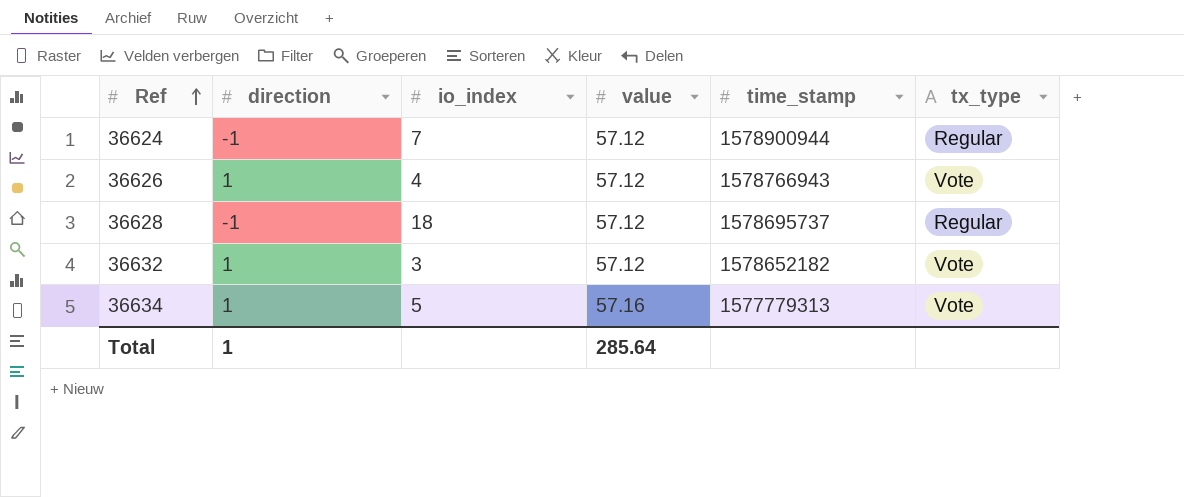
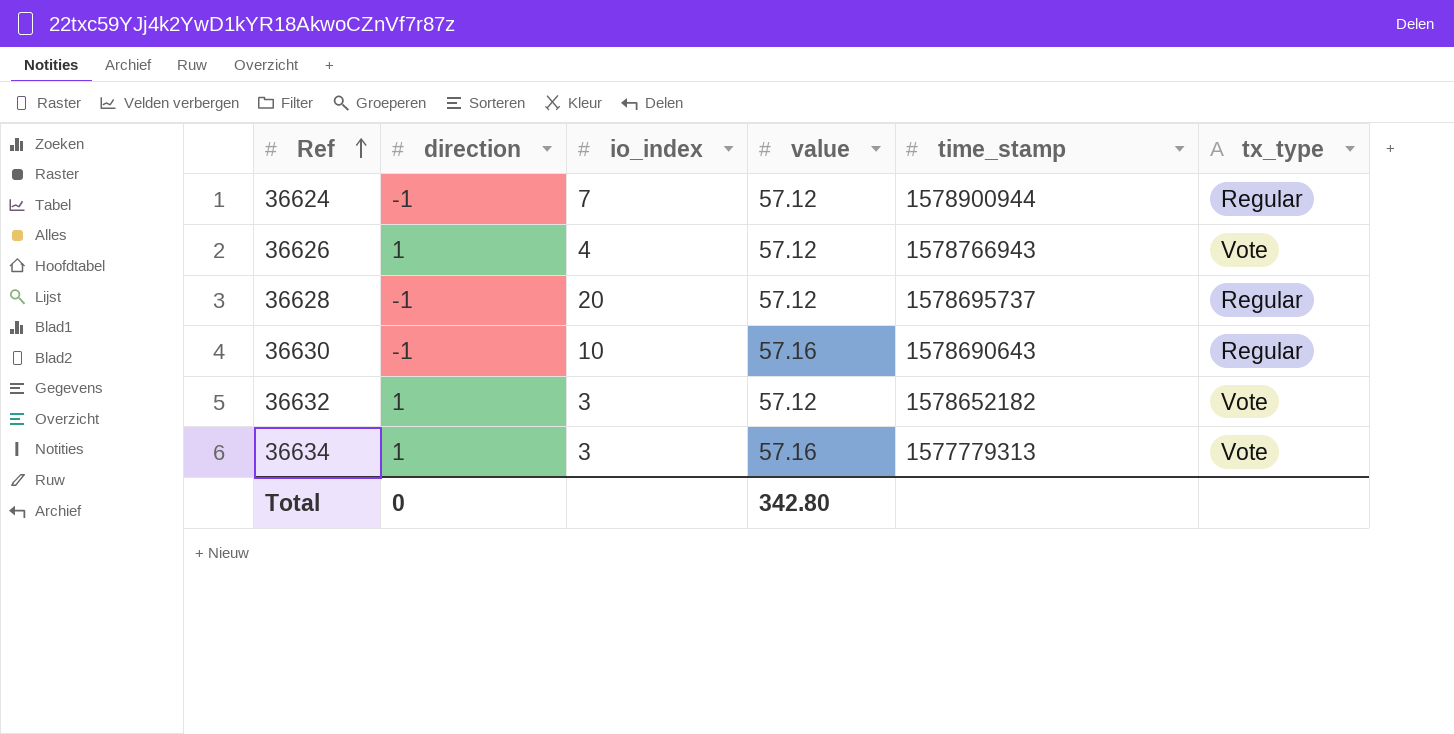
36628 | io_index: 18 -> 20
row 36630: none -> -1 | 10 | 57.16 | 1578690643 | Regular
36634 | io_index: 5 -> 3
Total | direction: 1 -> 0
Total | value: 285.64 -> 342.80

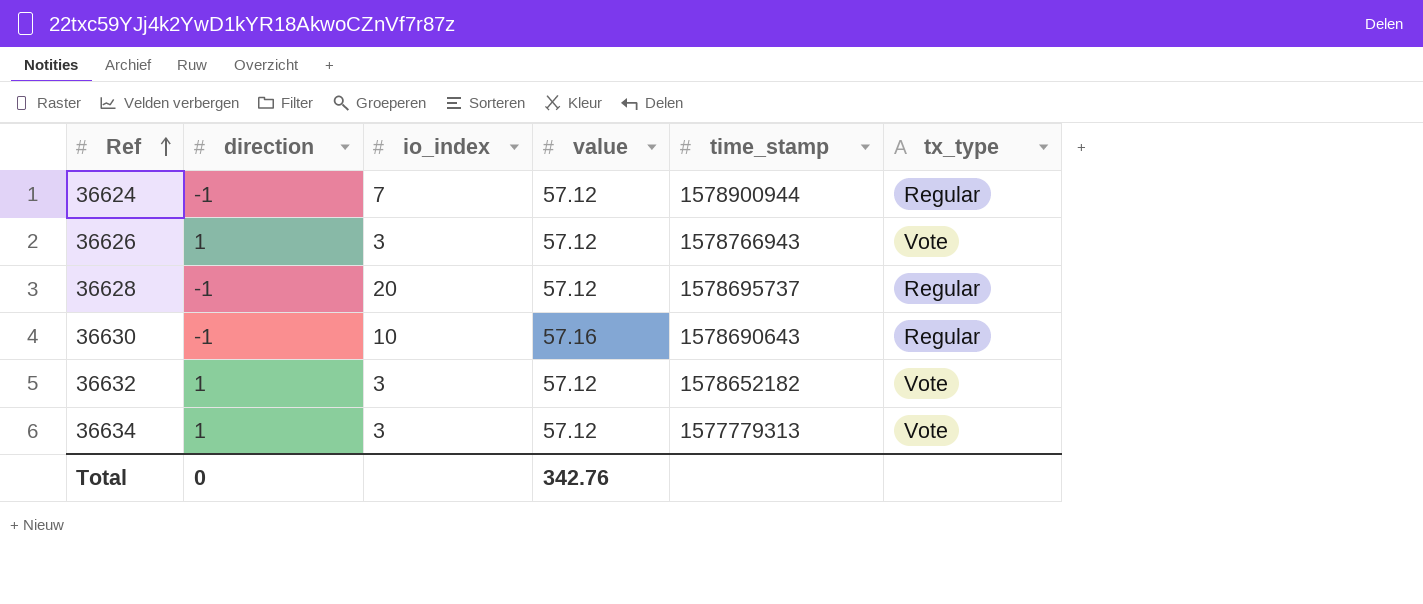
36626 | io_index: 4 -> 3
36634 | value: 57.16 -> 57.12
Total | value: 342.80 -> 342.76

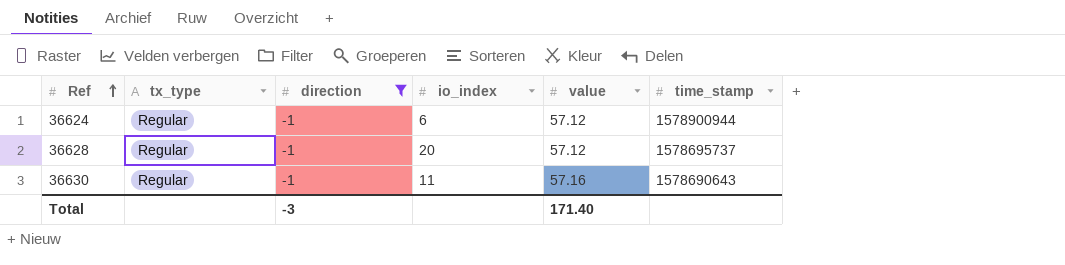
filter: none -> direction = -1
column tx_type | position: 6 -> 2
36624 | io_index: 7 -> 6
36630 | io_index: 10 -> 11
Total | direction: 0 -> -3
Total | value: 342.76 -> 171.40

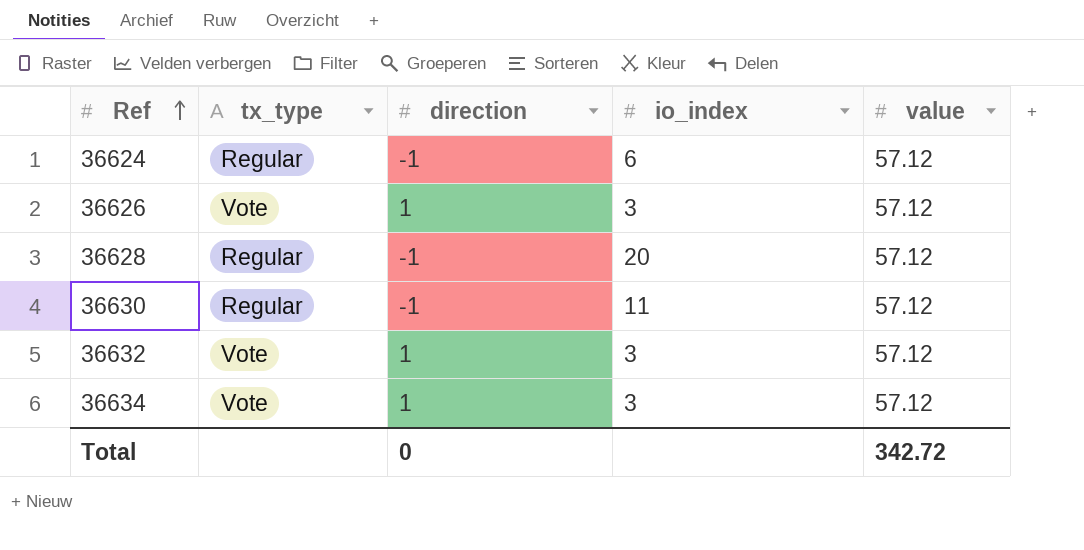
filter: direction = -1 -> none
column time_stamp | position: 6 -> none
36630 | value: 57.16 -> 57.12
Total | direction: -3 -> 0
Total | value: 171.40 -> 342.72

